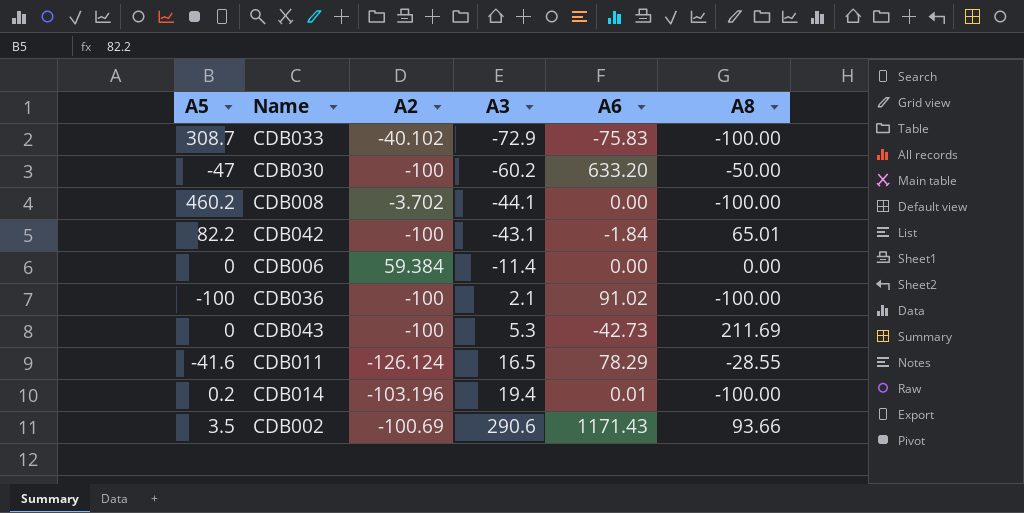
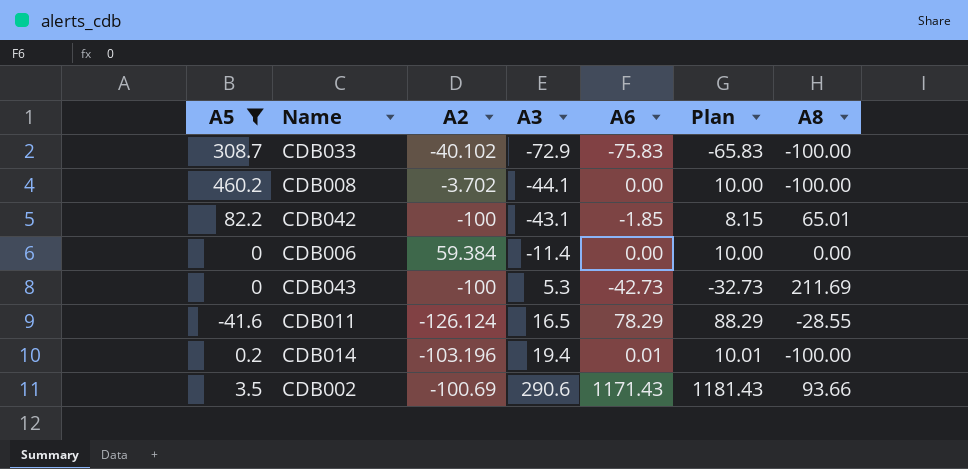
filter: none -> A5 >= -41.6
column Plan | formula: none -> [A6] + 10
CDB042 | A6: -1.84 -> -1.85

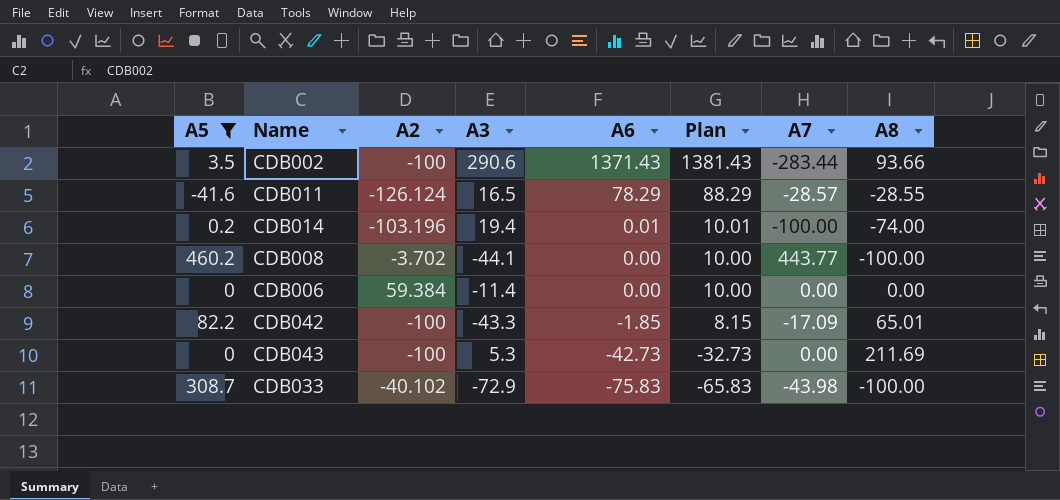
row order: A3 ascending -> A6 descending
column A7 | position: none -> 7
CDB002 | A2: -100.69 -> -100
CDB002 | A6: 1171.43 -> 1371.43
CDB002 | Plan: 1181.43 -> 1381.43
CDB014 | A8: -100.00 -> -74.00
CDB042 | A3: -43.1 -> -43.3

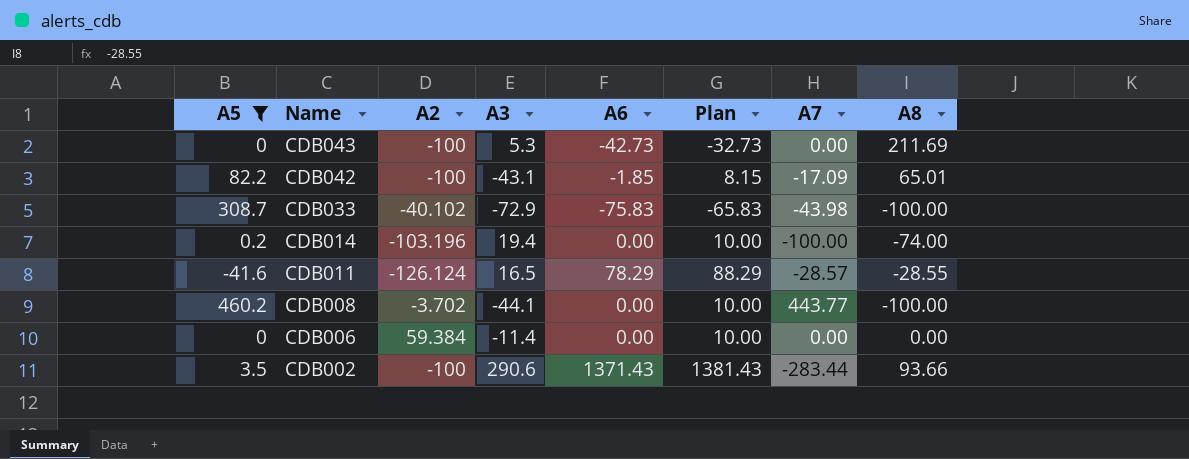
row order: A6 descending -> Name descending
CDB042 | A3: -43.3 -> -43.1
CDB014 | A6: 0.01 -> 0.00
CDB014 | Plan: 10.01 -> 10.00

